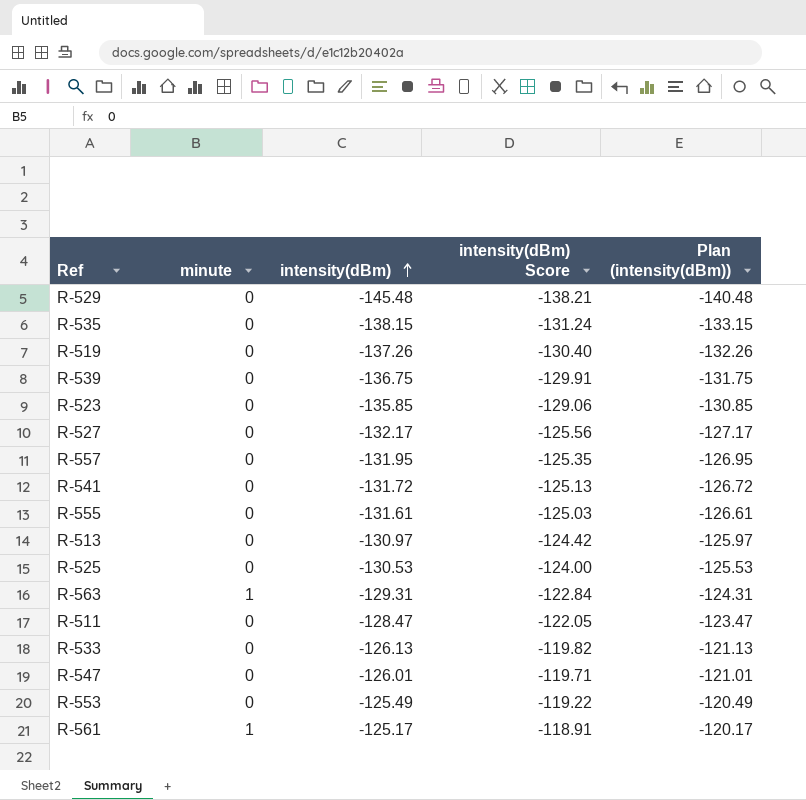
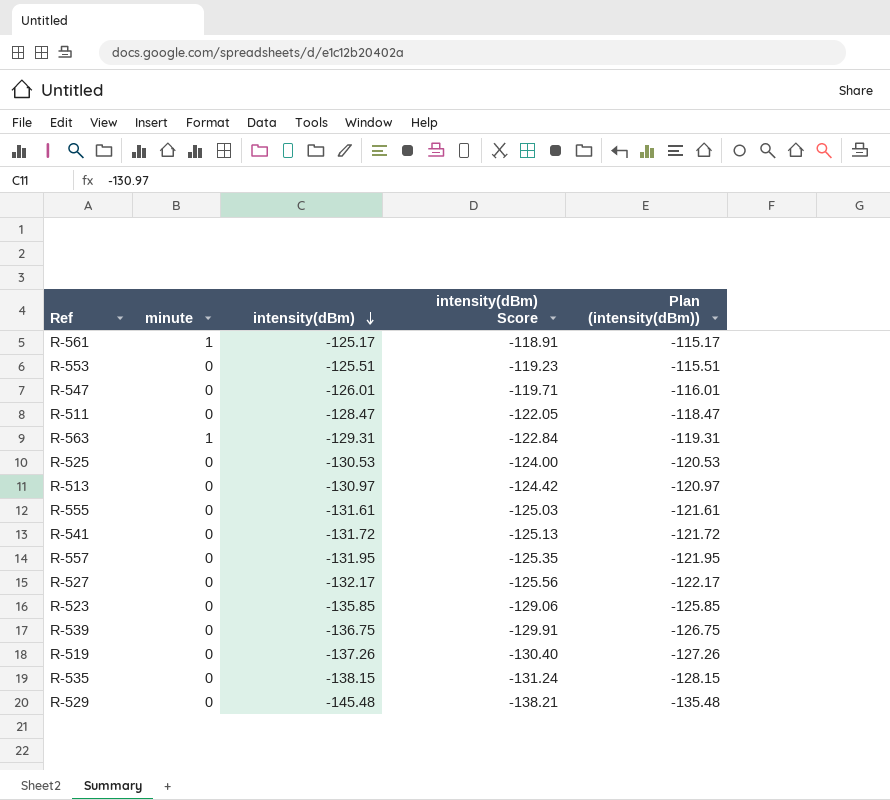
row order: intensity(dBm) ascending -> intensity(dBm) descending
column Plan (intensity(dBm)) | formula: [intensity(dBm)] + 5 -> [intensity(dBm)] + 10
row R-533: 0 | -126.13 | -119.82 | -121.13 -> none
R-553 | intensity(dBm): -125.49 -> -125.51
R-553 | intensity(dBm) Score: -119.22 -> -119.23

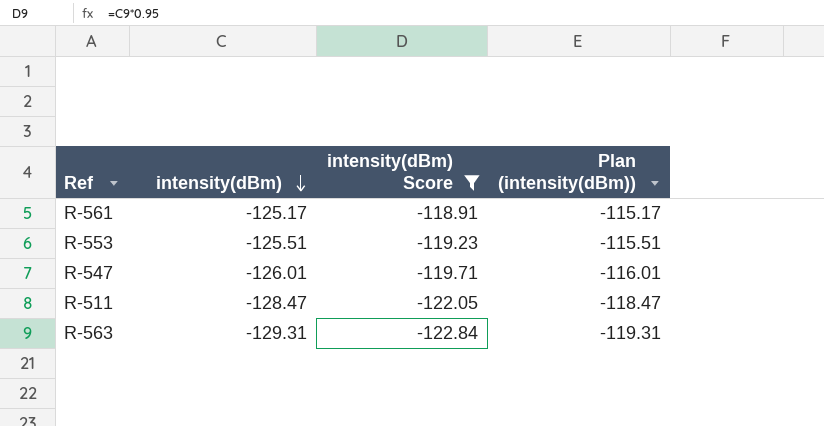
filter: none -> intensity(dBm) Score >= -122.84
column minute | position: 2 -> none

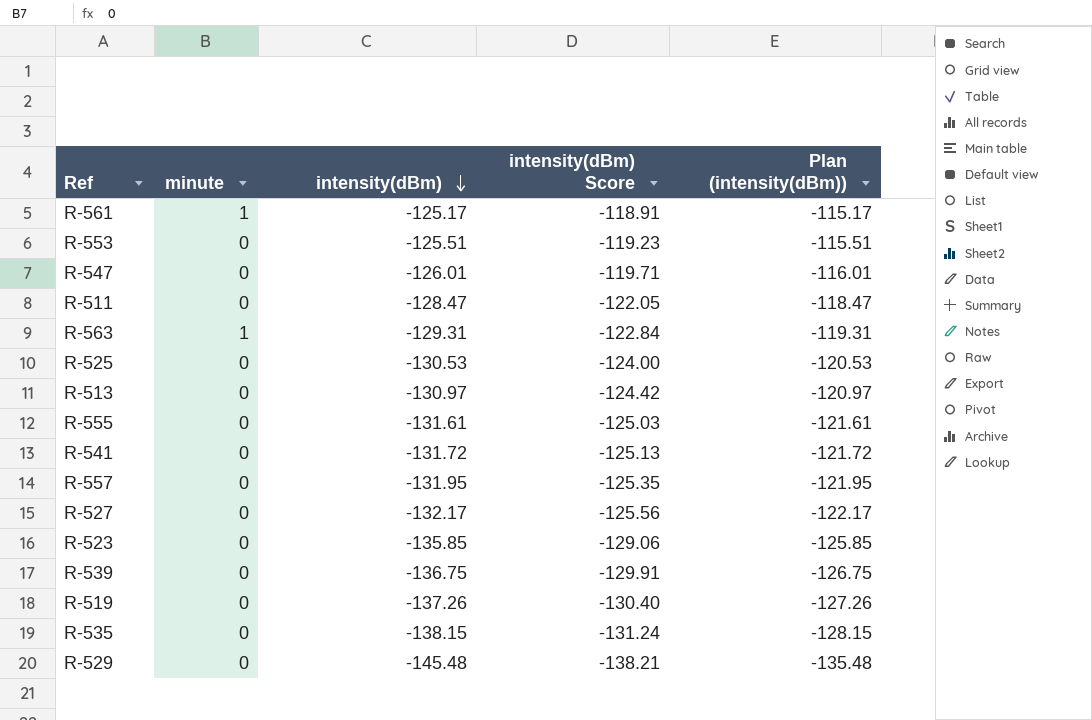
filter: intensity(dBm) Score >= -122.84 -> none
column minute | position: none -> 2

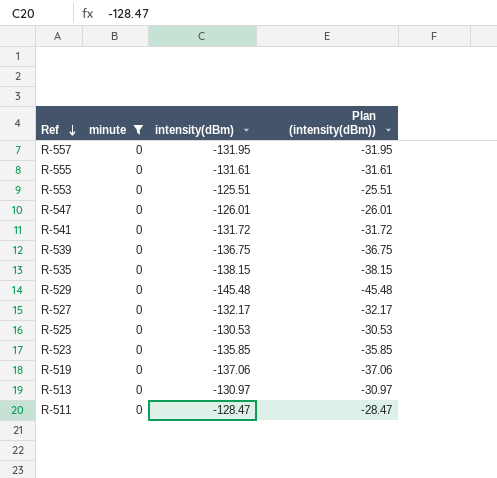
filter: none -> minute = 0
row order: intensity(dBm) descending -> Ref descending
column intensity(dBm) Score | formula: [intensity(dBm)] * 0.95 -> none
column Plan (intensity(dBm)) | formula: [intensity(dBm)] + 10 -> [intensity(dBm)] + 100
R-519 | intensity(dBm): -137.26 -> -137.06

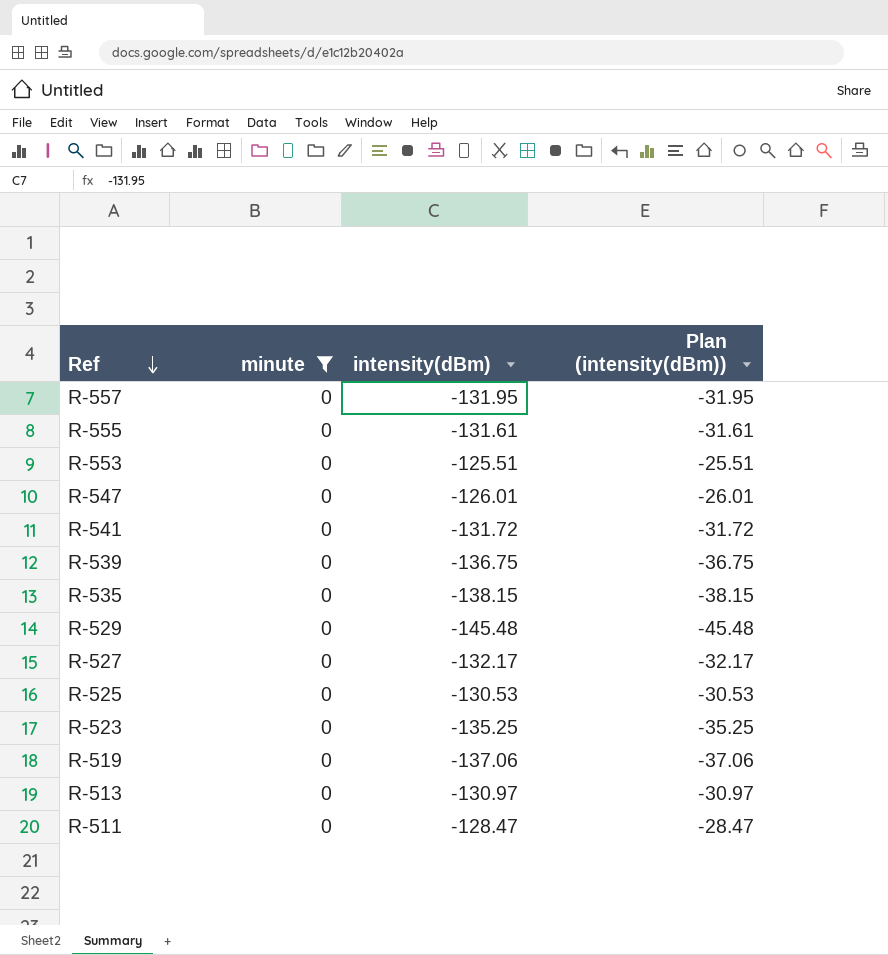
R-523 | intensity(dBm): -135.85 -> -135.25
R-523 | Plan (intensity(dBm)): -35.85 -> -35.25

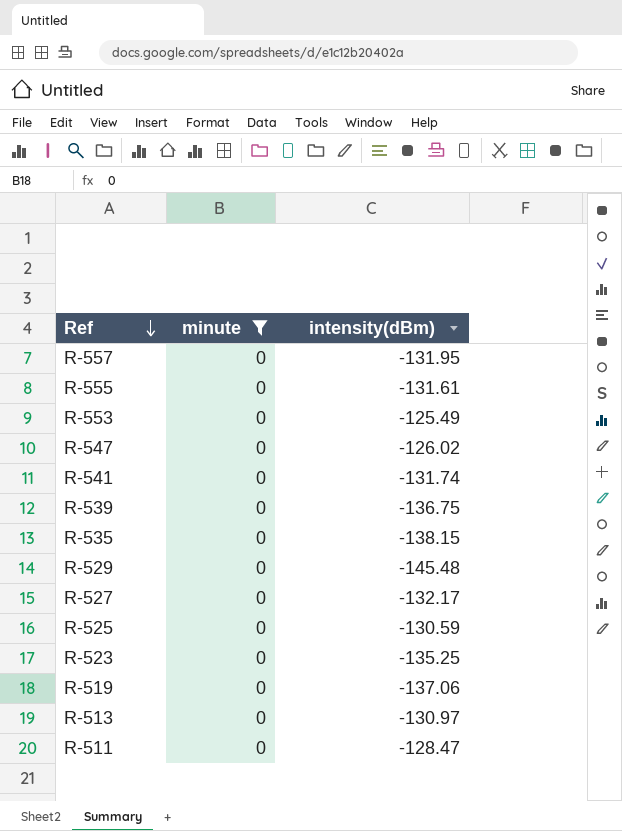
column Plan (intensity(dBm)) | formula: [intensity(dBm)] + 100 -> none
R-553 | intensity(dBm): -125.51 -> -125.49
R-547 | intensity(dBm): -126.01 -> -126.02
R-541 | intensity(dBm): -131.72 -> -131.74
R-525 | intensity(dBm): -130.53 -> -130.59

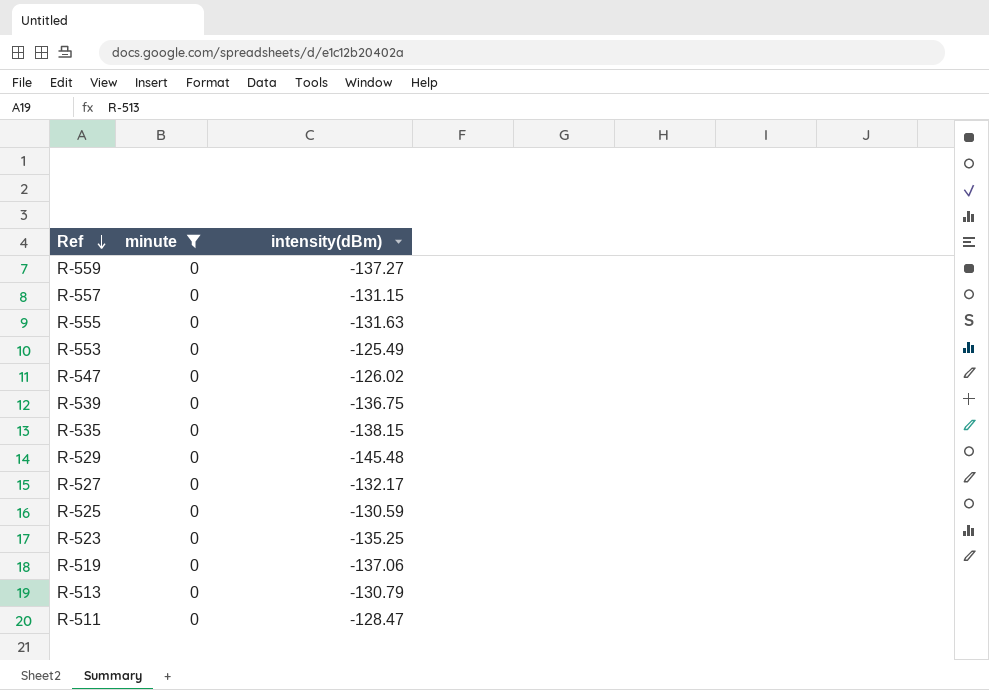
row R-541: 0 | -131.74 -> none
row R-559: none -> 0 | -137.27
R-557 | intensity(dBm): -131.95 -> -131.15
R-555 | intensity(dBm): -131.61 -> -131.63
R-513 | intensity(dBm): -130.97 -> -130.79

